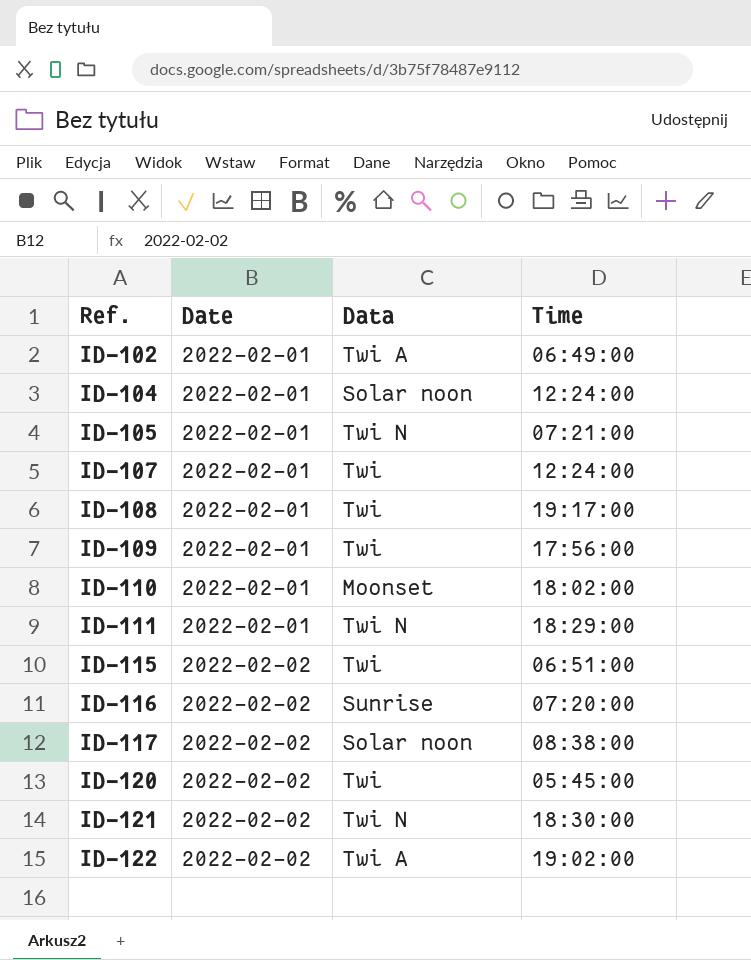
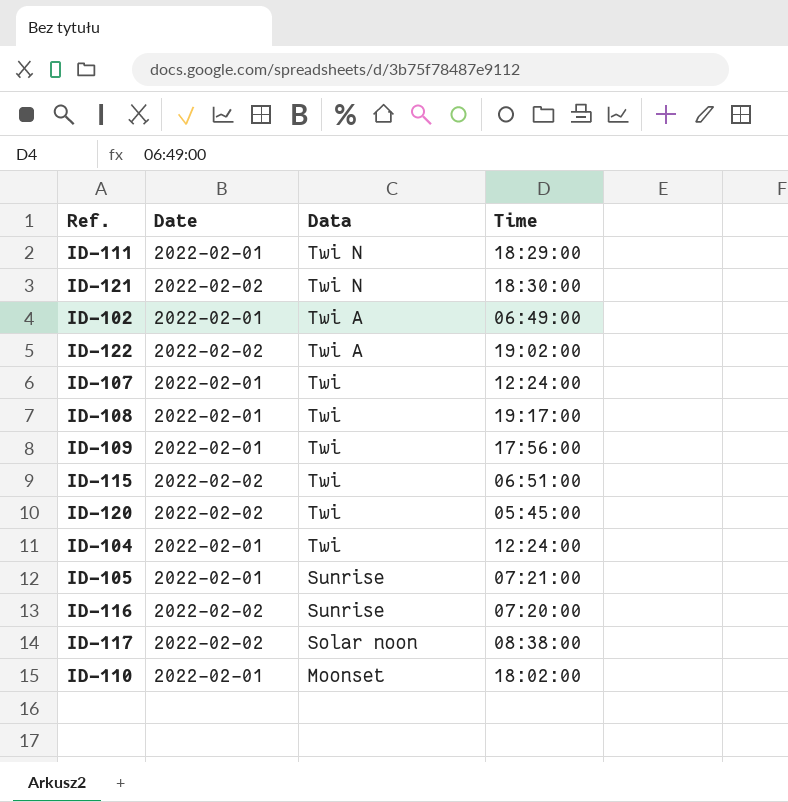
row order: Ref. ascending -> Data descending
ID-104 | Data: Solar noon -> Twi
ID-105 | Data: Twi N -> Sunrise

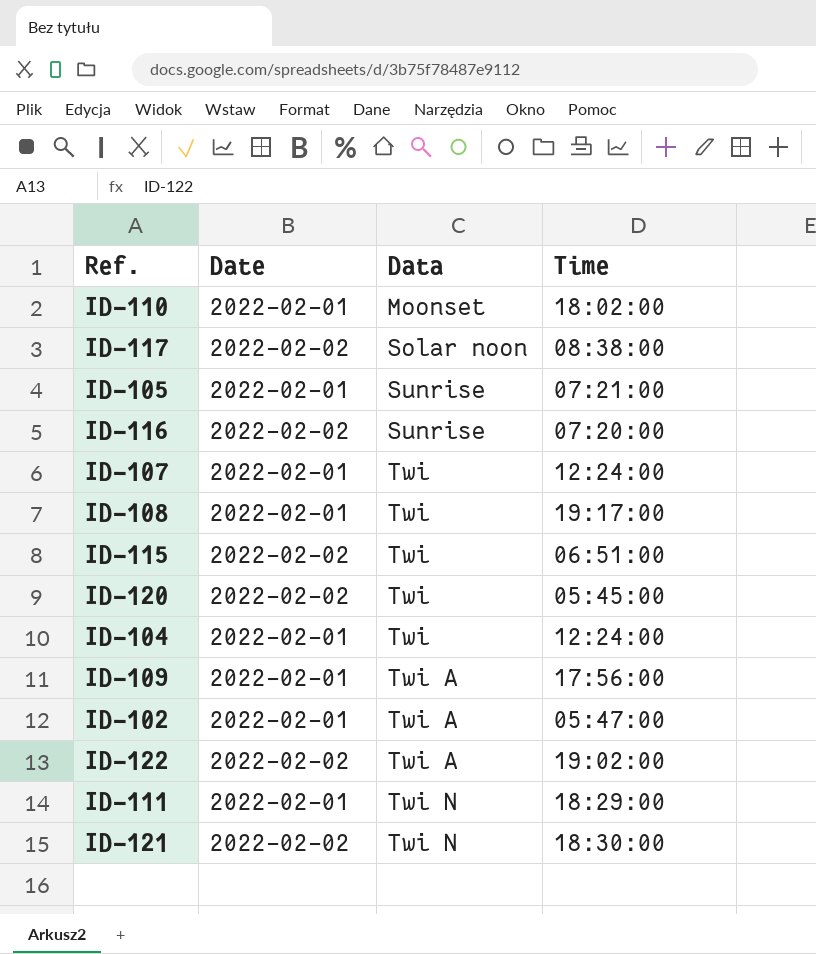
row order: Data descending -> Data ascending
ID-109 | Data: Twi -> Twi A
ID-102 | Time: 06:49:00 -> 05:47:00

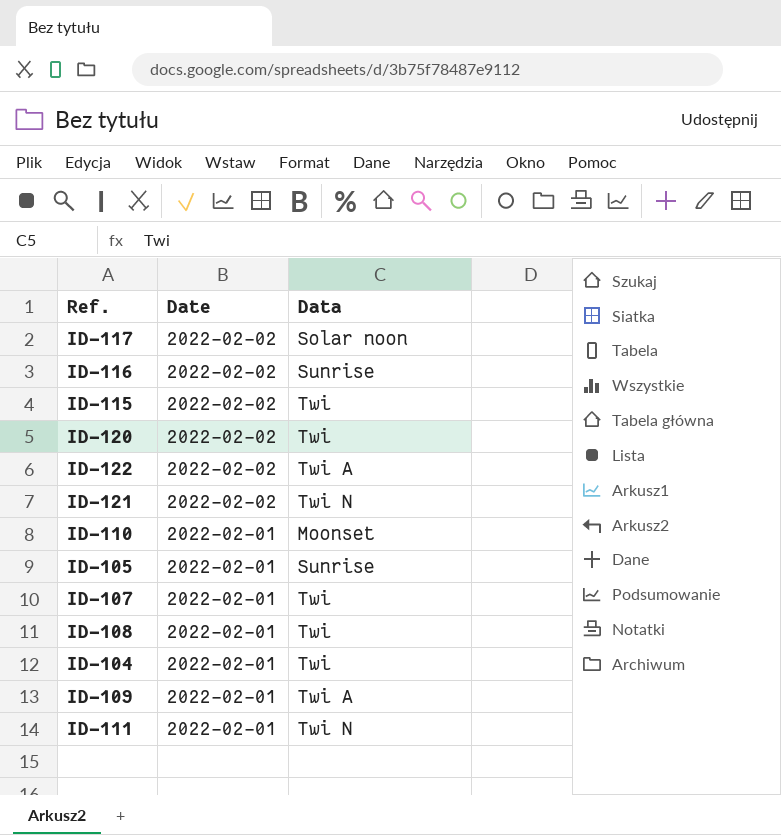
row order: Data ascending -> Date descending
column Time | position: 4 -> none
row ID-102: 2022-02-01 | Twi A | 05:47:00 -> none

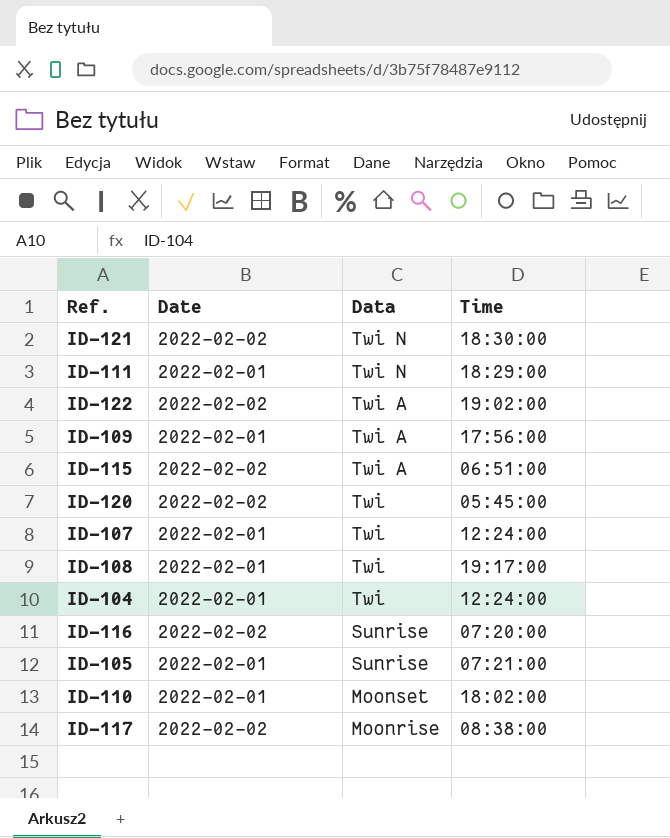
row order: Date descending -> Data descending
column Time | position: none -> 4
ID-115 | Data: Twi -> Twi A
ID-117 | Data: Solar noon -> Moonrise

